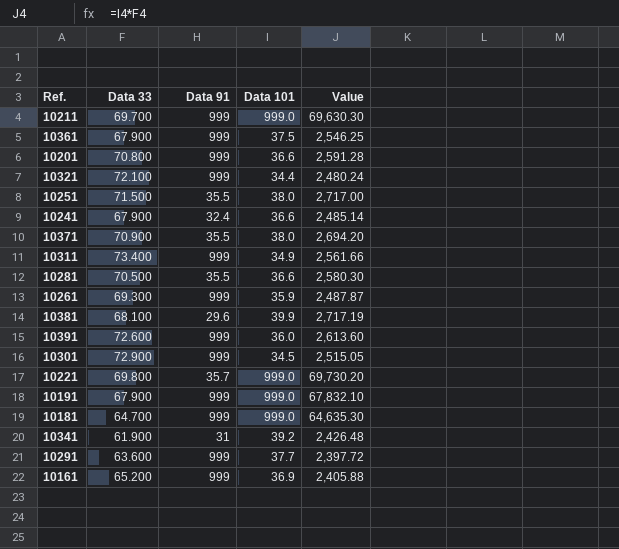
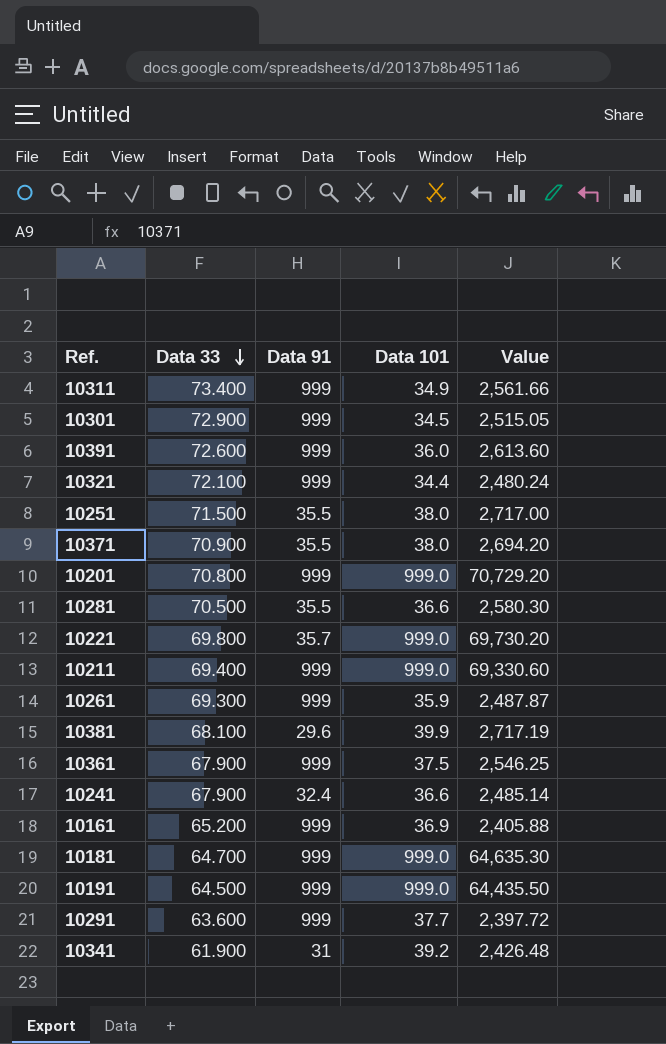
row order: none -> Data 33 descending
10201 | Data 101: 36.6 -> 999.0
10201 | Value: 2,591.28 -> 70,729.20
10211 | Data 33: 69.700 -> 69.400
10211 | Value: 69,630.30 -> 69,330.60
10191 | Data 33: 67.900 -> 64.500
10191 | Value: 67,832.10 -> 64,435.50

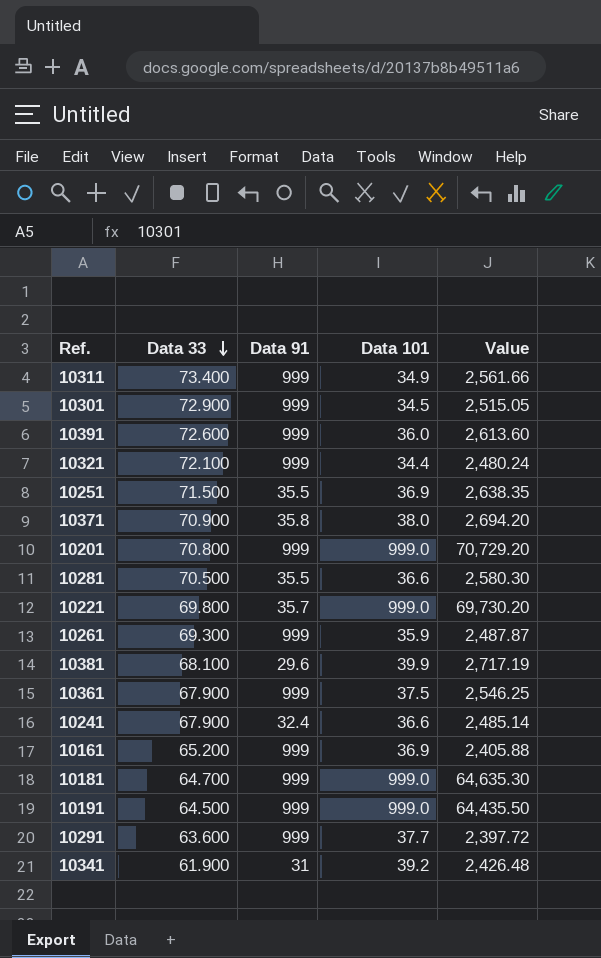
row 10211: 69.400 | 999 | 999.0 | 69,330.60 -> none
10251 | Data 101: 38.0 -> 36.9
10251 | Value: 2,717.00 -> 2,638.35
10371 | Data 91: 35.5 -> 35.8

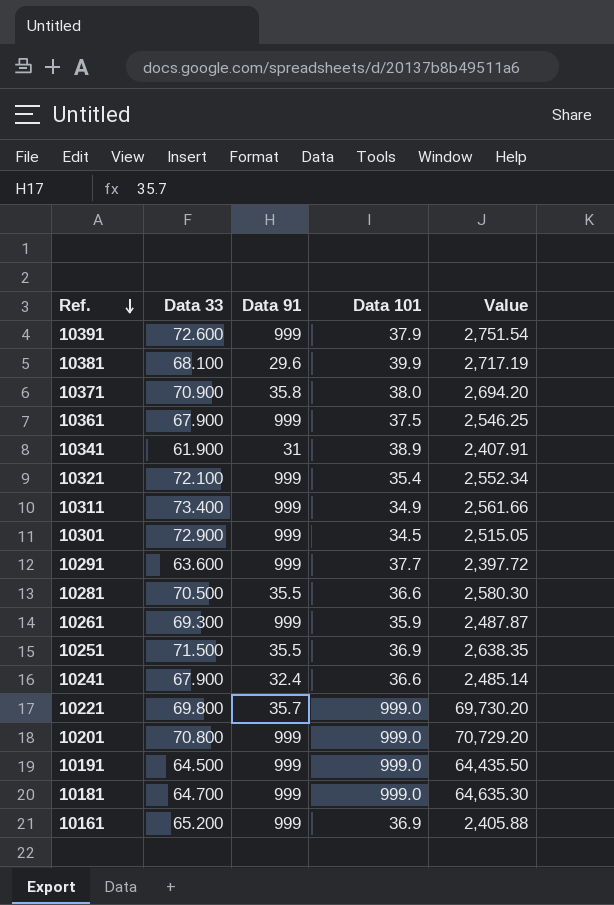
row order: Data 33 descending -> Ref. descending
10391 | Data 101: 36.0 -> 37.9
10391 | Value: 2,613.60 -> 2,751.54
10341 | Data 101: 39.2 -> 38.9
10341 | Value: 2,426.48 -> 2,407.91
10321 | Data 101: 34.4 -> 35.4
10321 | Value: 2,480.24 -> 2,552.34

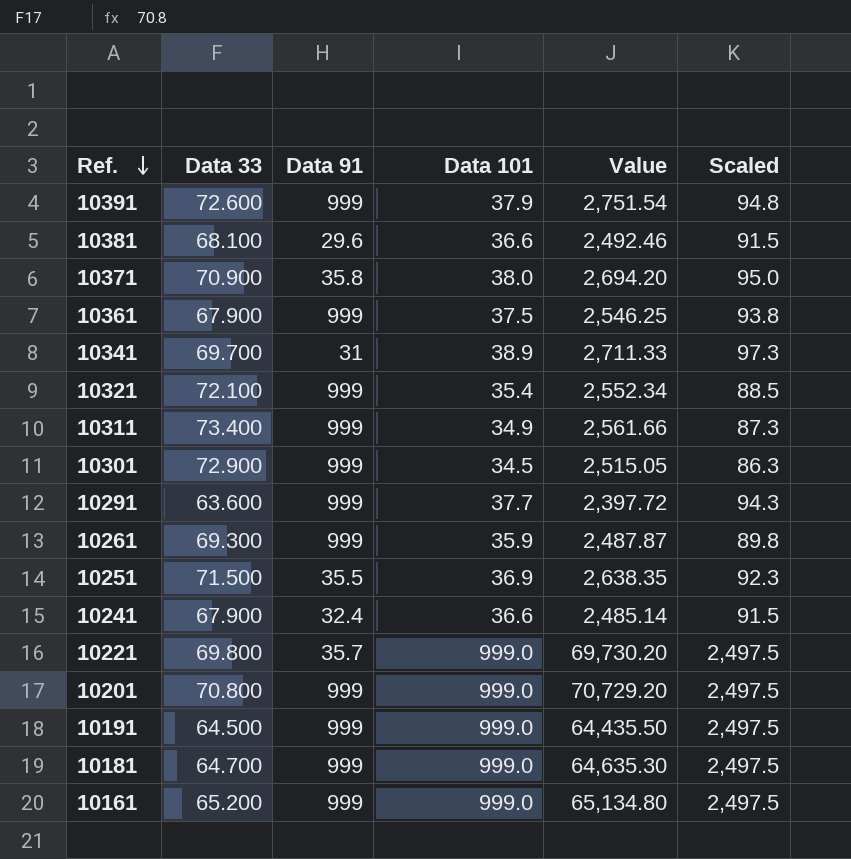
column Scaled | formula: none -> [Data 101] * 2.5
row 10281: 70.500 | 35.5 | 36.6 | 2,580.30 -> none
10381 | Data 101: 39.9 -> 36.6
10381 | Value: 2,717.19 -> 2,492.46
10341 | Data 33: 61.900 -> 69.700
10341 | Value: 2,407.91 -> 2,711.33
10161 | Data 101: 36.9 -> 999.0
10161 | Value: 2,405.88 -> 65,134.80

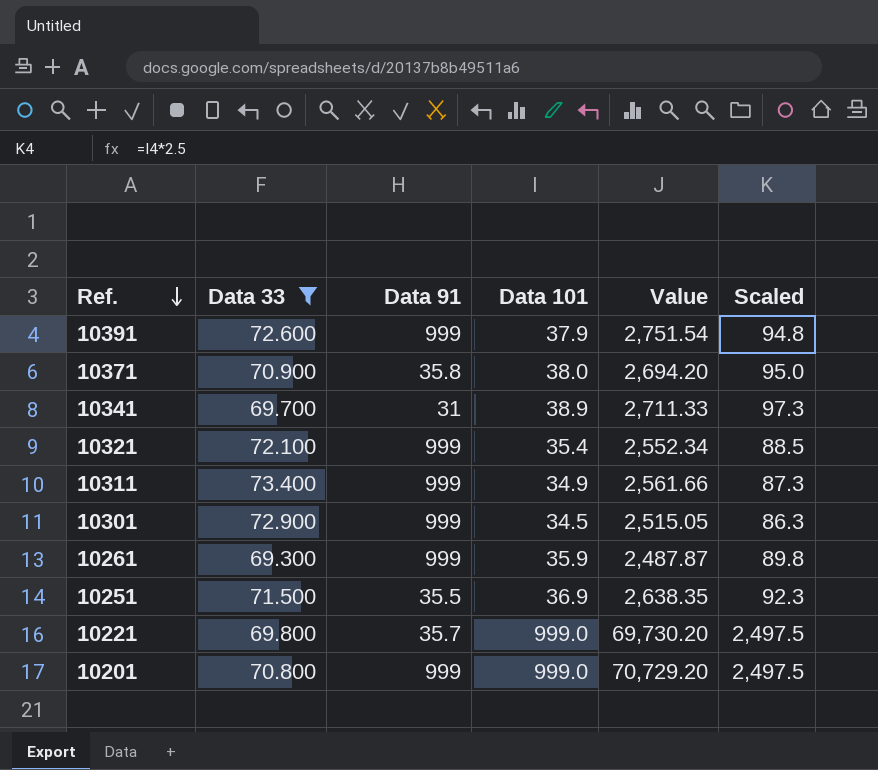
filter: none -> Data 33 >= 69.300

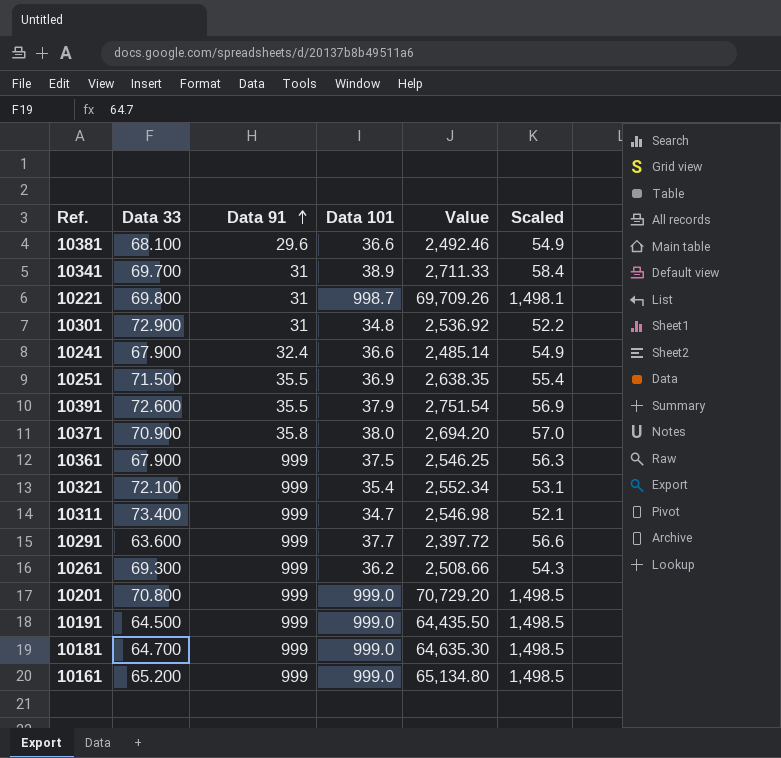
filter: Data 33 >= 69.300 -> none
row order: Ref. descending -> Data 91 ascending
column Scaled | formula: [Data 101] * 2.5 -> [Data 101] * 1.5
10221 | Data 91: 35.7 -> 31
10221 | Data 101: 999.0 -> 998.7
10221 | Value: 69,730.20 -> 69,709.26
10301 | Data 91: 999 -> 31
10301 | Data 101: 34.5 -> 34.8
10301 | Value: 2,515.05 -> 2,536.92
10391 | Data 91: 999 -> 35.5
10311 | Data 101: 34.9 -> 34.7
10311 | Value: 2,561.66 -> 2,546.98
10261 | Data 101: 35.9 -> 36.2
10261 | Value: 2,487.87 -> 2,508.66

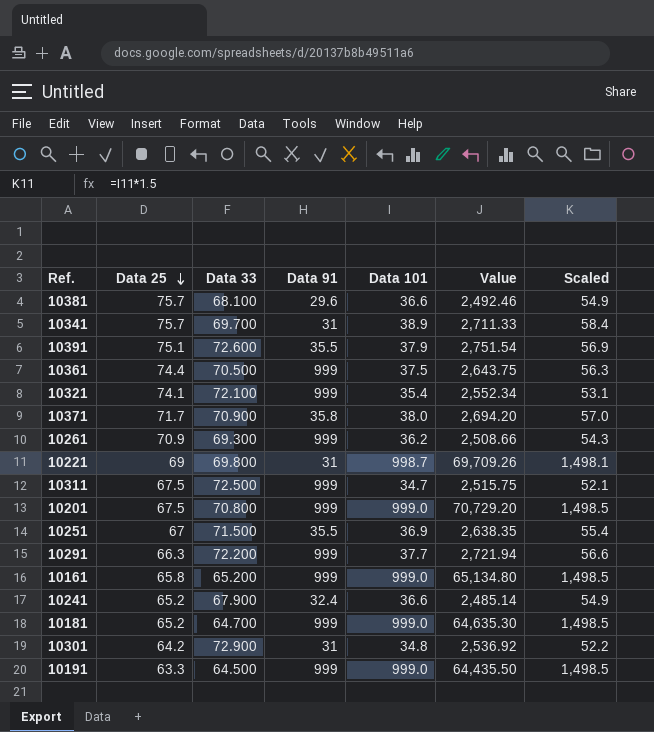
row order: Data 91 ascending -> Data 25 descending
column Data 25 | position: none -> 2
10361 | Data 33: 67.900 -> 70.500
10361 | Value: 2,546.25 -> 2,643.75
10311 | Data 33: 73.400 -> 72.500
10311 | Value: 2,546.98 -> 2,515.75
10291 | Data 33: 63.600 -> 72.200
10291 | Value: 2,397.72 -> 2,721.94

